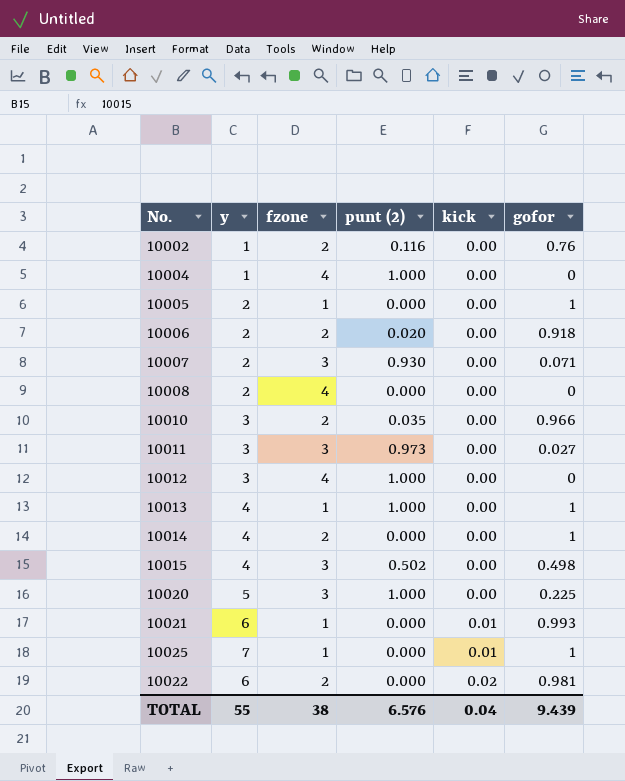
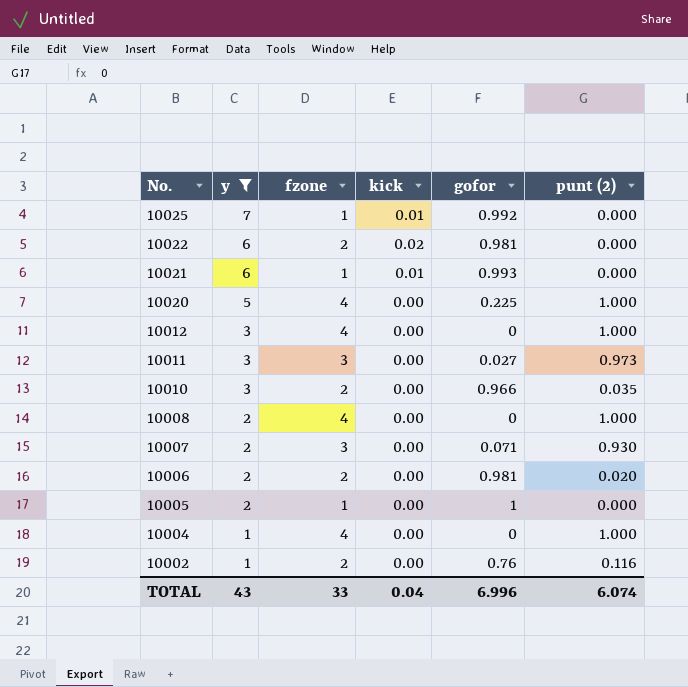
filter: none -> y != 4
row order: kick ascending -> No. descending
column punt (2) | position: 4 -> 6
10025 | gofor: 1 -> 0.992
10020 | fzone: 3 -> 4
10008 | punt (2): 0.000 -> 1.000
10006 | gofor: 0.918 -> 0.981
TOTAL | y: 55 -> 43
TOTAL | fzone: 38 -> 33
TOTAL | gofor: 9.439 -> 6.996
TOTAL | punt (2): 6.576 -> 6.074

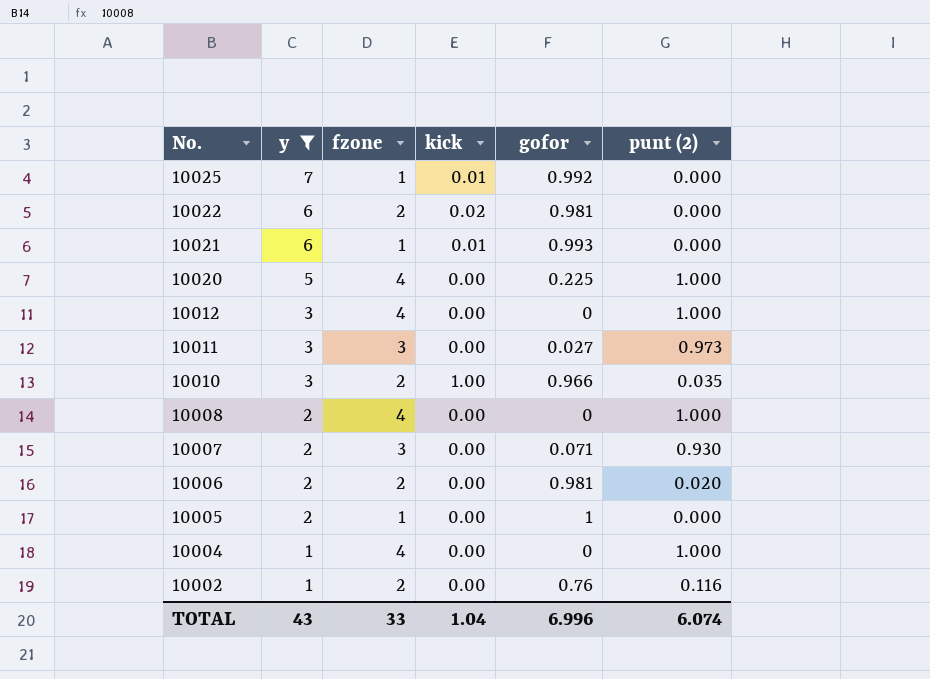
10010 | kick: 0.00 -> 1.00
TOTAL | kick: 0.04 -> 1.04

